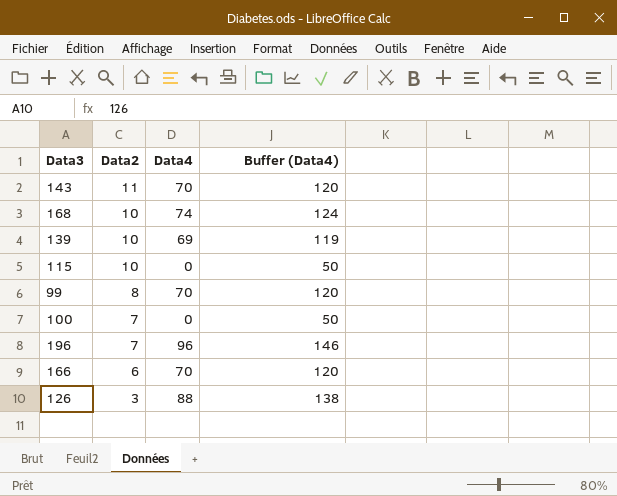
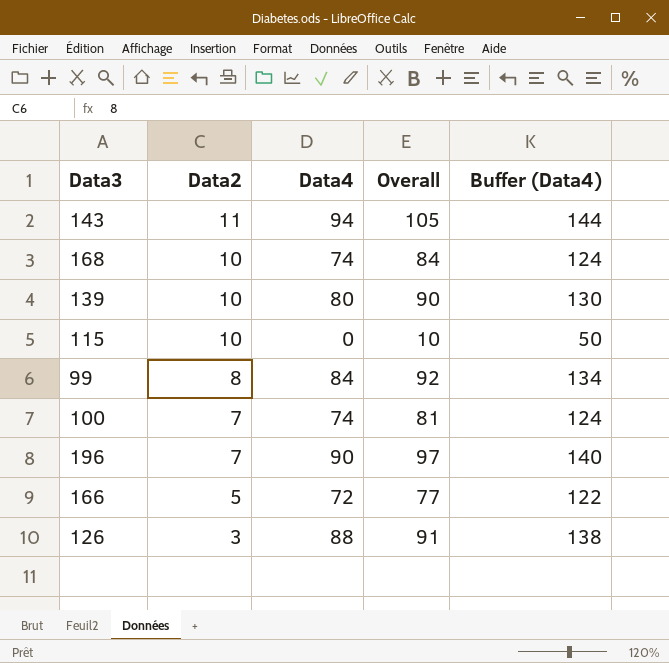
column Overall | formula: none -> [Data2] + [Data4]
143 | Data4: 70 -> 94
143 | Buffer (Data4): 120 -> 144
139 | Data4: 69 -> 80
139 | Buffer (Data4): 119 -> 130
99 | Data4: 70 -> 84
99 | Buffer (Data4): 120 -> 134
100 | Data4: 0 -> 74
100 | Buffer (Data4): 50 -> 124
196 | Data4: 96 -> 90
196 | Buffer (Data4): 146 -> 140
166 | Data2: 6 -> 5
166 | Data4: 70 -> 72
166 | Buffer (Data4): 120 -> 122

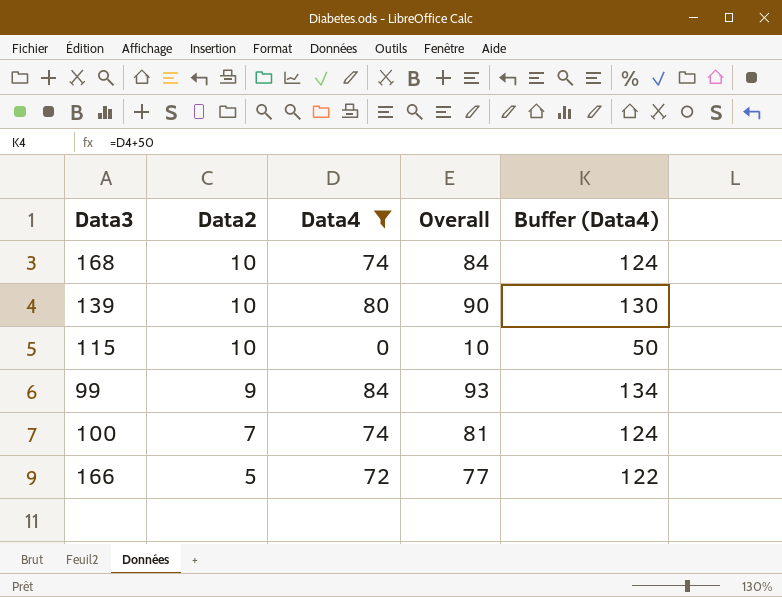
filter: none -> Data4 <= 84
99 | Data2: 8 -> 9
99 | Overall: 92 -> 93

